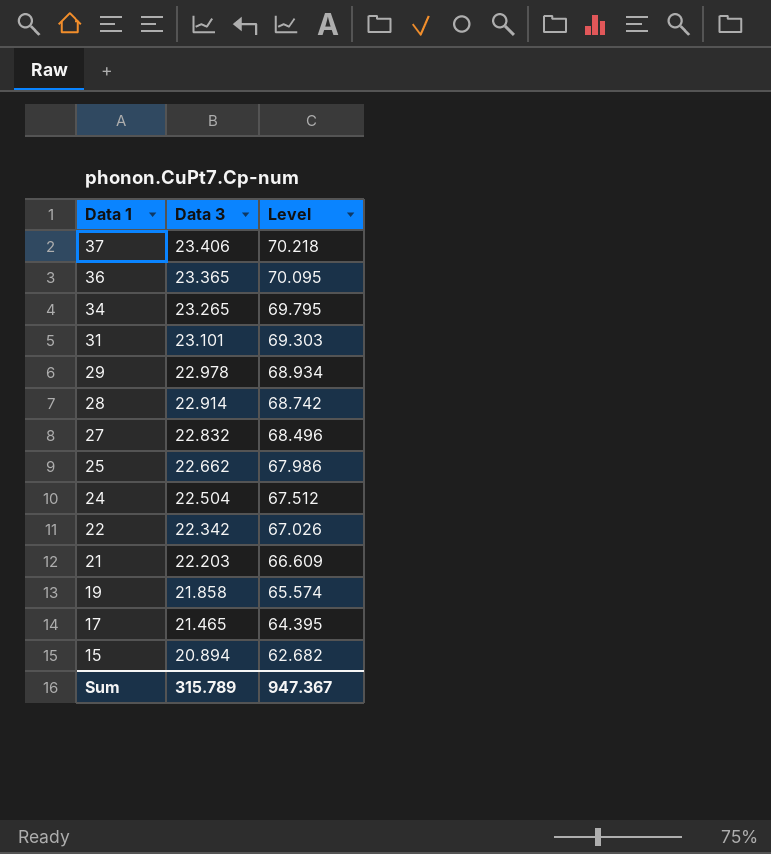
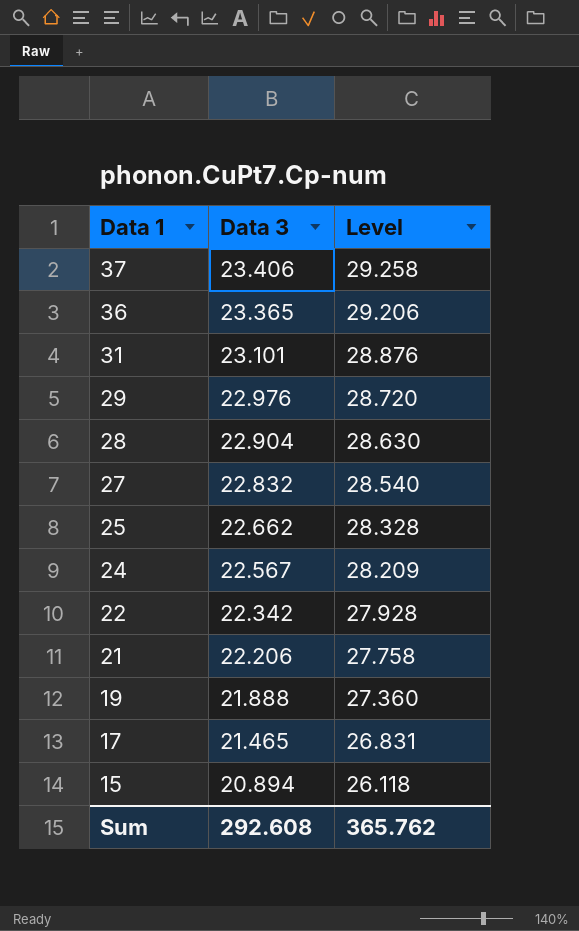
column Level | formula: [Data 3] * 3 -> [Data 3] * 1.25
row 34: 23.265 | 69.795 -> none
29 | Data 3: 22.978 -> 22.976
28 | Data 3: 22.914 -> 22.904
24 | Data 3: 22.504 -> 22.567
21 | Data 3: 22.203 -> 22.206
19 | Data 3: 21.858 -> 21.888
Sum | Data 3: 315.789 -> 292.608
Sum | Level: 947.367 -> 365.762

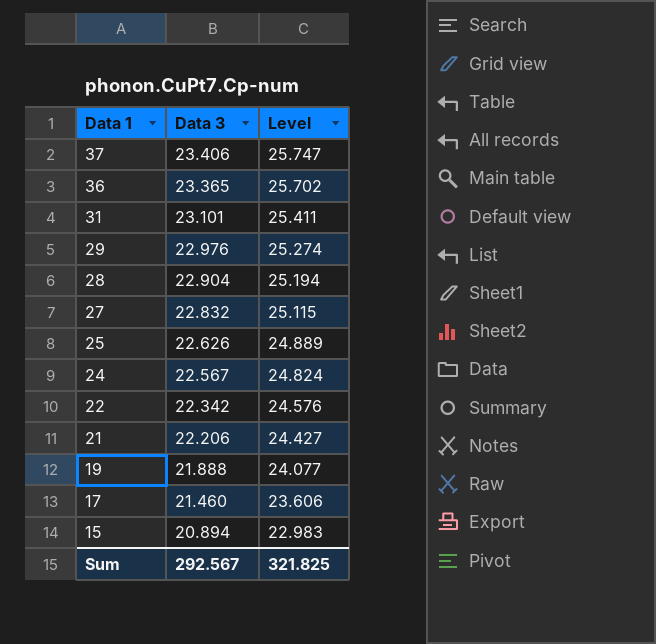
column Level | formula: [Data 3] * 1.25 -> [Data 3] * 1.1
25 | Data 3: 22.662 -> 22.626
17 | Data 3: 21.465 -> 21.460
Sum | Data 3: 292.608 -> 292.567
Sum | Level: 365.762 -> 321.825

